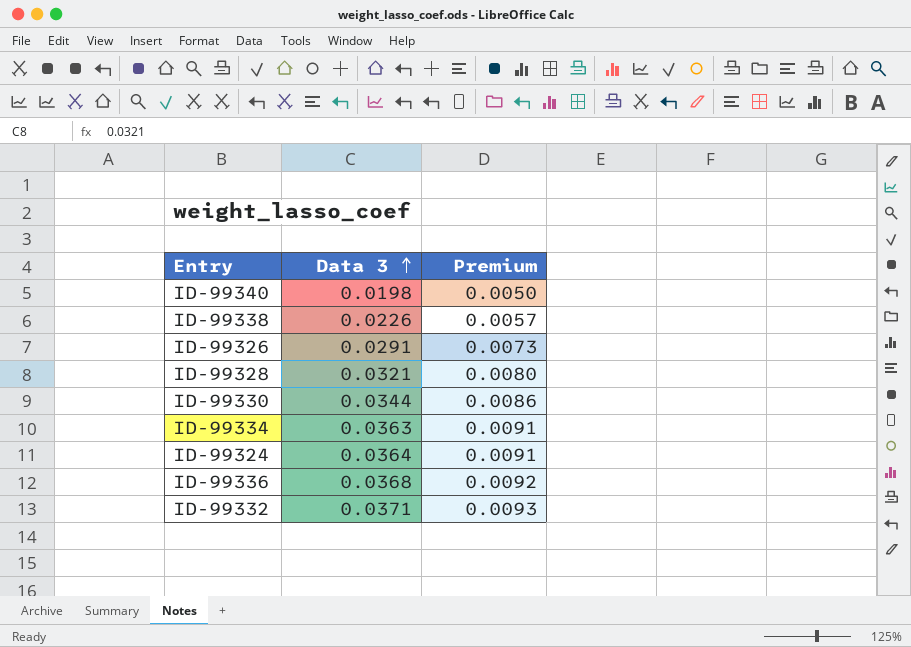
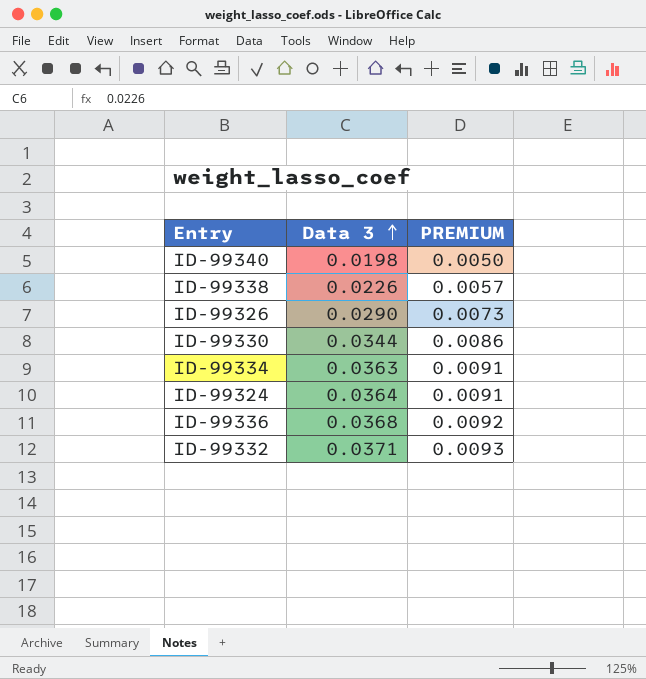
column name: Premium -> PREMIUM
row ID-99328: 0.0321 | 0.0080 -> none
ID-99326 | Data 3: 0.0291 -> 0.0290

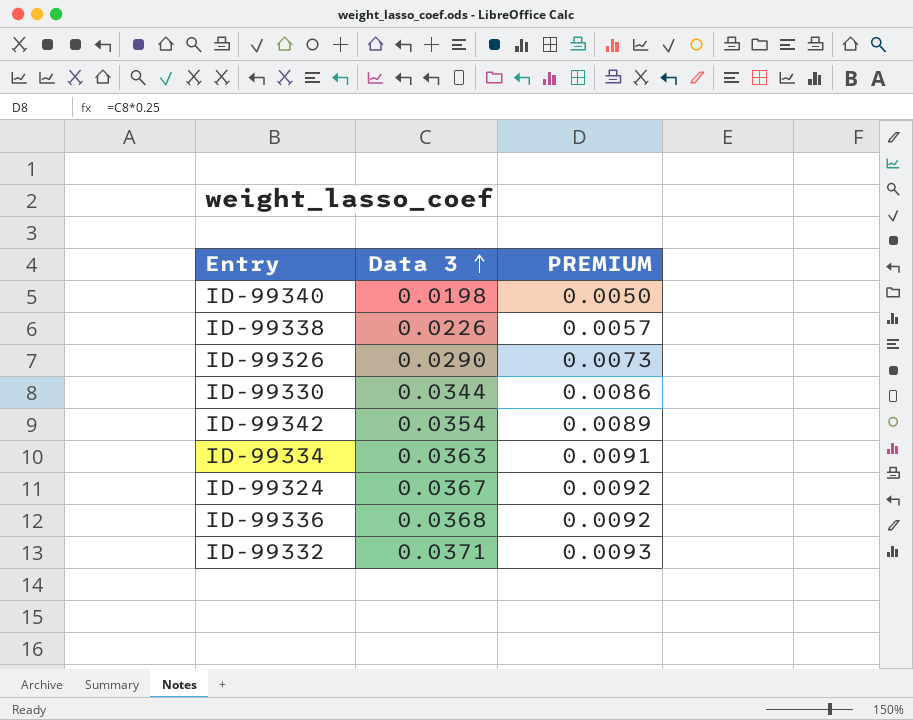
row ID-99342: none -> 0.0354 | 0.0089
ID-99324 | Data 3: 0.0364 -> 0.0367
ID-99324 | PREMIUM: 0.0091 -> 0.0092

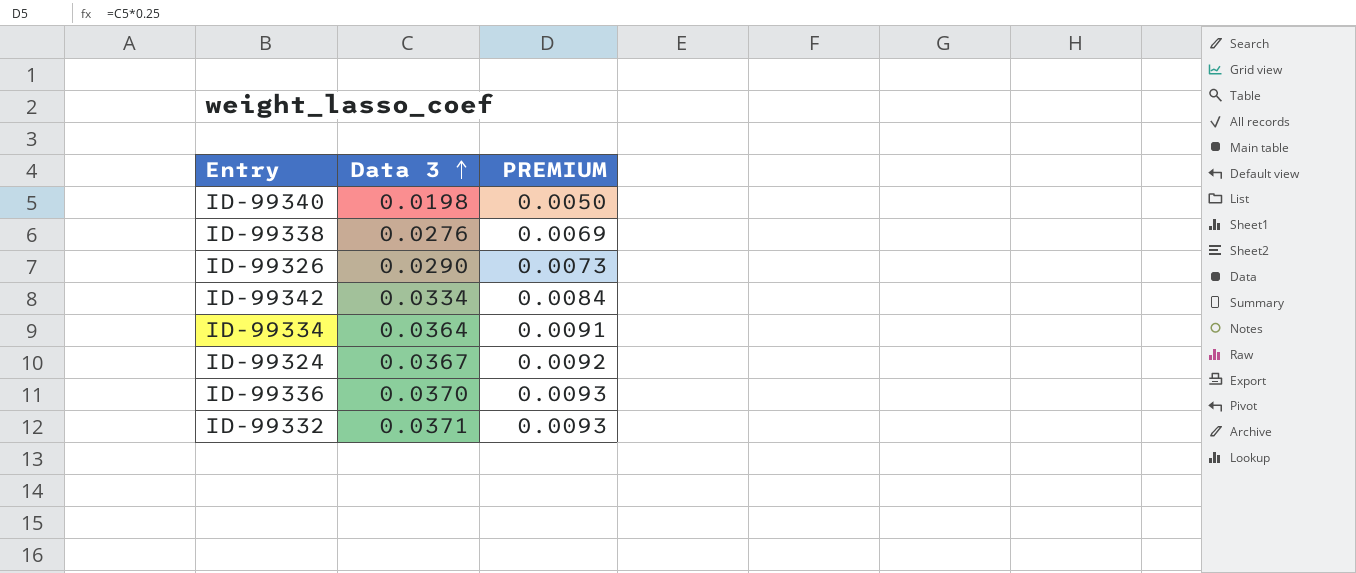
row ID-99330: 0.0344 | 0.0086 -> none
ID-99338 | Data 3: 0.0226 -> 0.0276
ID-99338 | PREMIUM: 0.0057 -> 0.0069
ID-99342 | Data 3: 0.0354 -> 0.0334
ID-99342 | PREMIUM: 0.0089 -> 0.0084
ID-99334 | Data 3: 0.0363 -> 0.0364
ID-99336 | Data 3: 0.0368 -> 0.0370
ID-99336 | PREMIUM: 0.0092 -> 0.0093

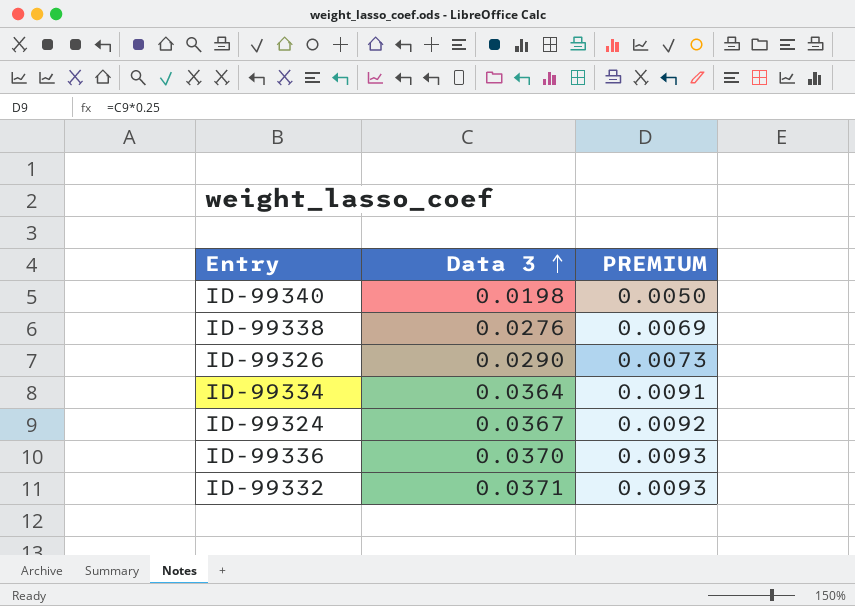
row ID-99342: 0.0334 | 0.0084 -> none

